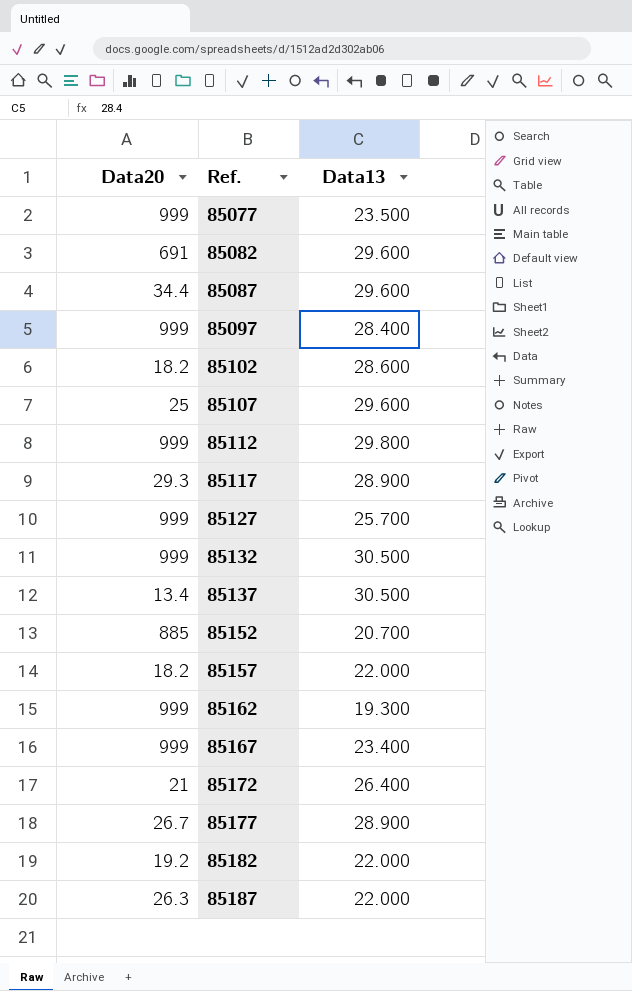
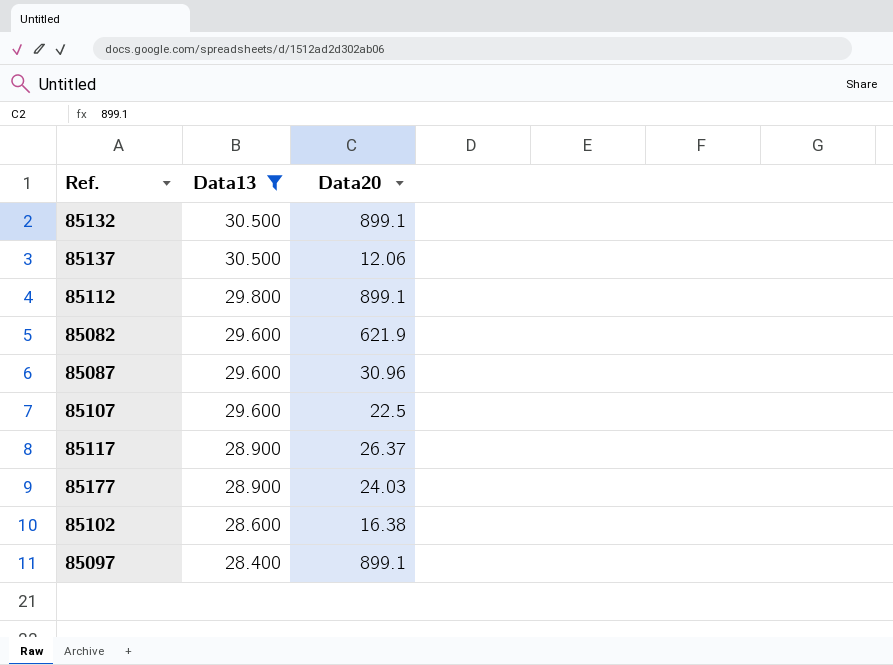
filter: none -> Data13 >= 28.400
row order: Ref. ascending -> Data13 descending
column Data20 | position: 1 -> 3
85132 | Data20: 999 -> 899.1
85137 | Data20: 13.4 -> 12.06
85112 | Data20: 999 -> 899.1
85082 | Data20: 691 -> 621.9
85087 | Data20: 34.4 -> 30.96
85107 | Data20: 25 -> 22.5
85117 | Data20: 29.3 -> 26.37
85177 | Data20: 26.7 -> 24.03
85102 | Data20: 18.2 -> 16.38
85097 | Data20: 999 -> 899.1

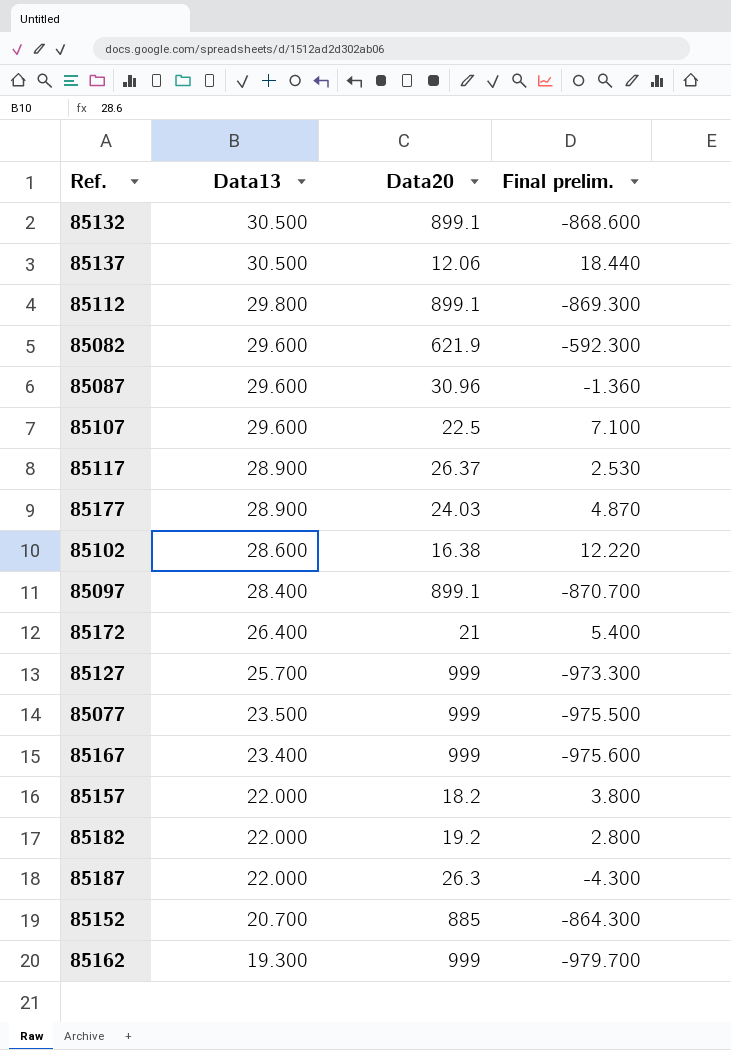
filter: Data13 >= 28.400 -> none
column Final prelim. | formula: none -> [Data13] - [Data20]

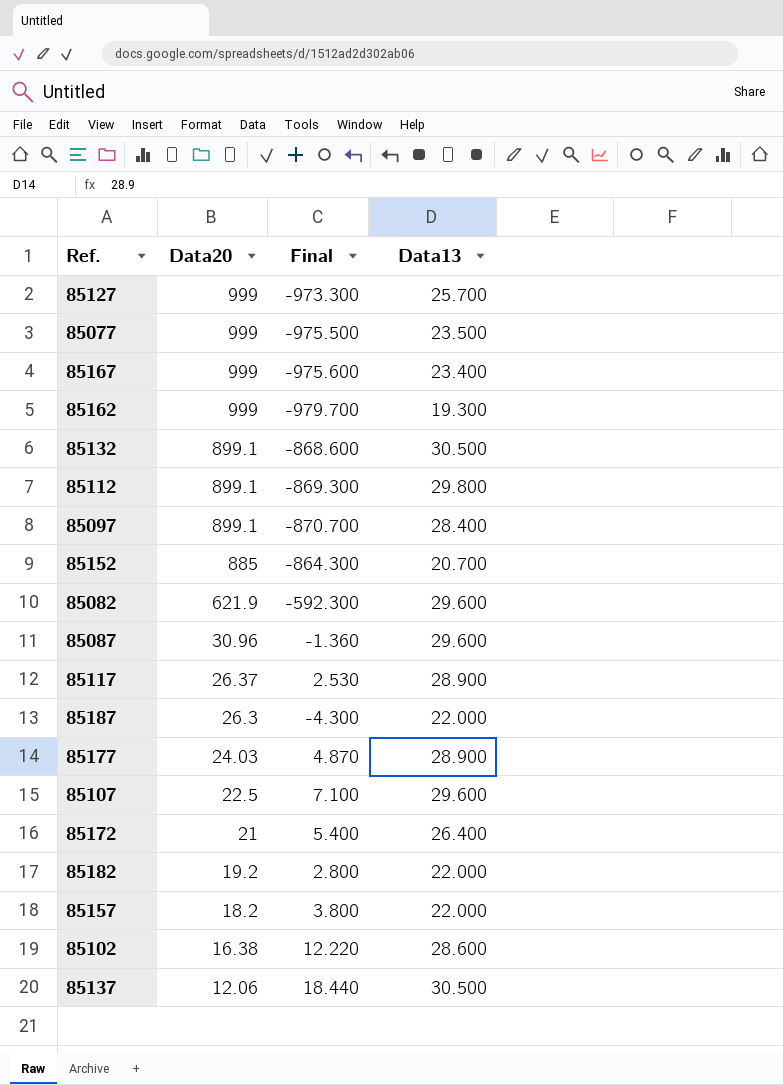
row order: Data13 descending -> Data20 descending
column name: Final prelim. -> Final
column Data13 | position: 2 -> 4

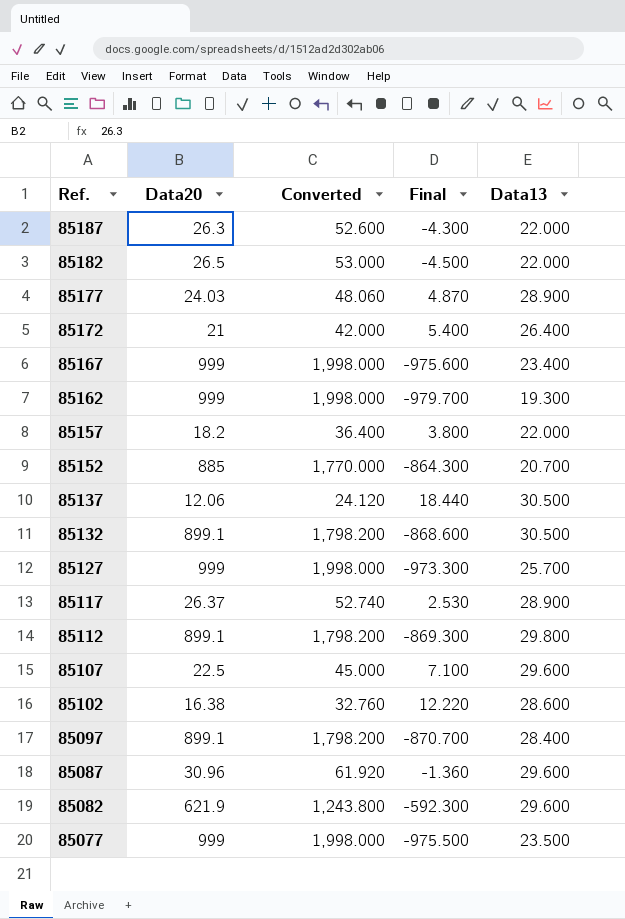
row order: Data20 descending -> Ref. descending
column Converted | formula: none -> [Data20] * 2
85182 | Data20: 19.2 -> 26.5
85182 | Final: 2.800 -> -4.500

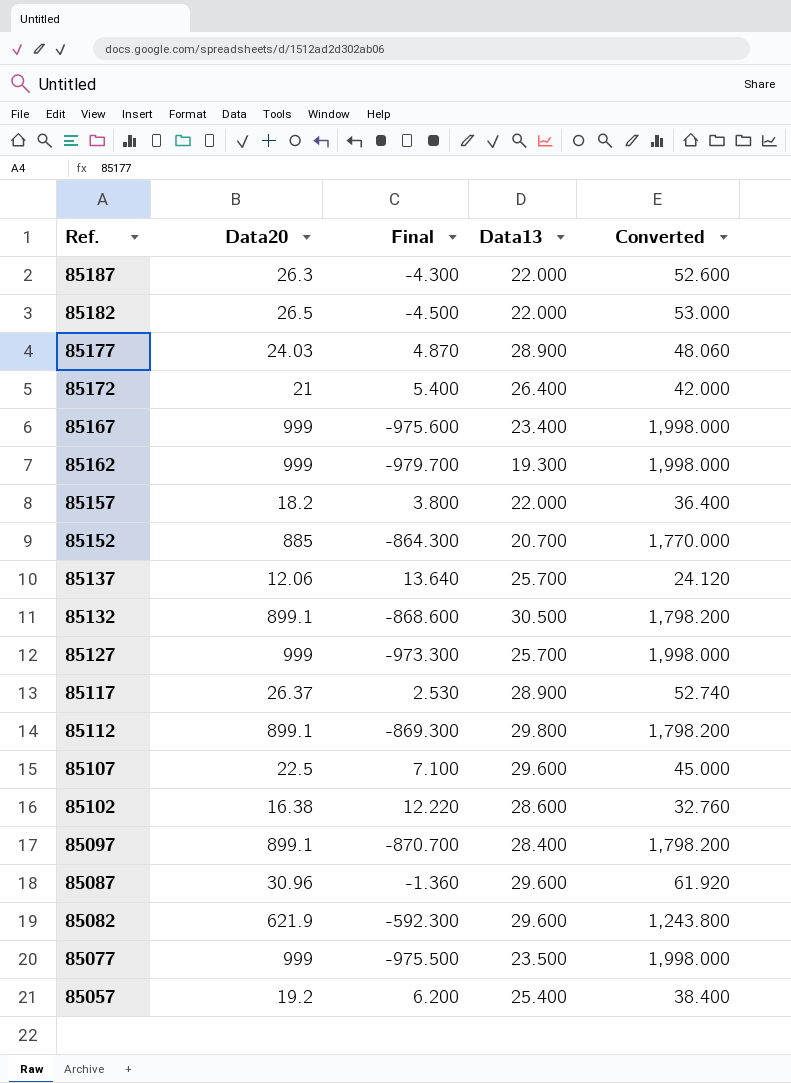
column Converted | position: 3 -> 5
85137 | Final: 18.440 -> 13.640
85137 | Data13: 30.500 -> 25.700
row 85057: none -> 19.2 | 6.200 | 25.400 | 38.400

